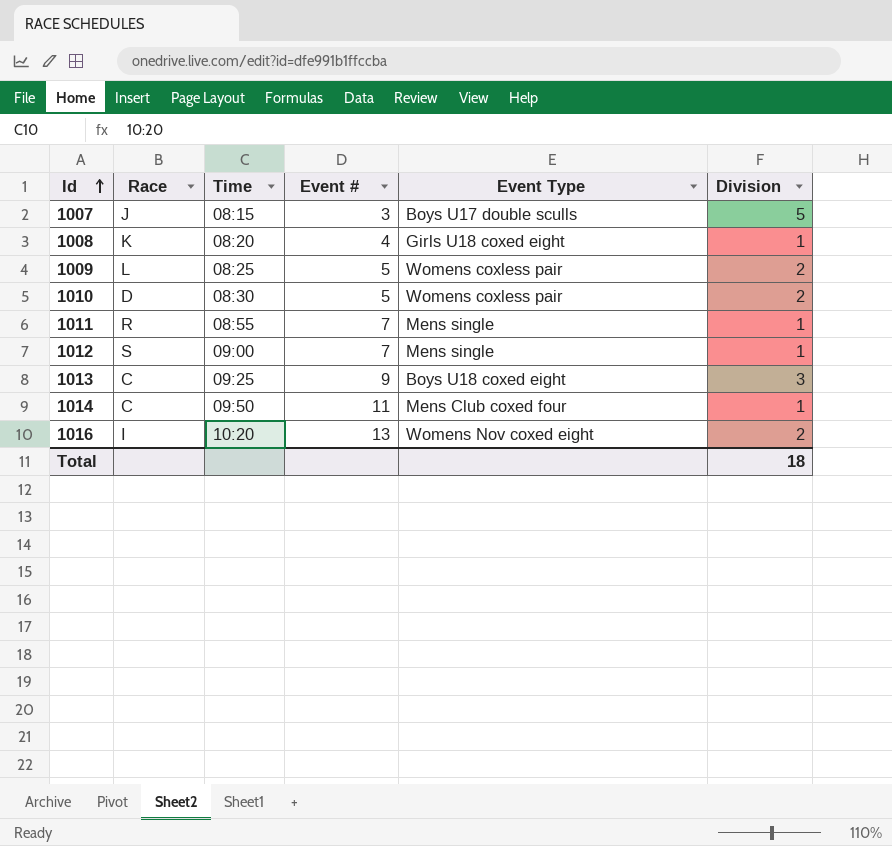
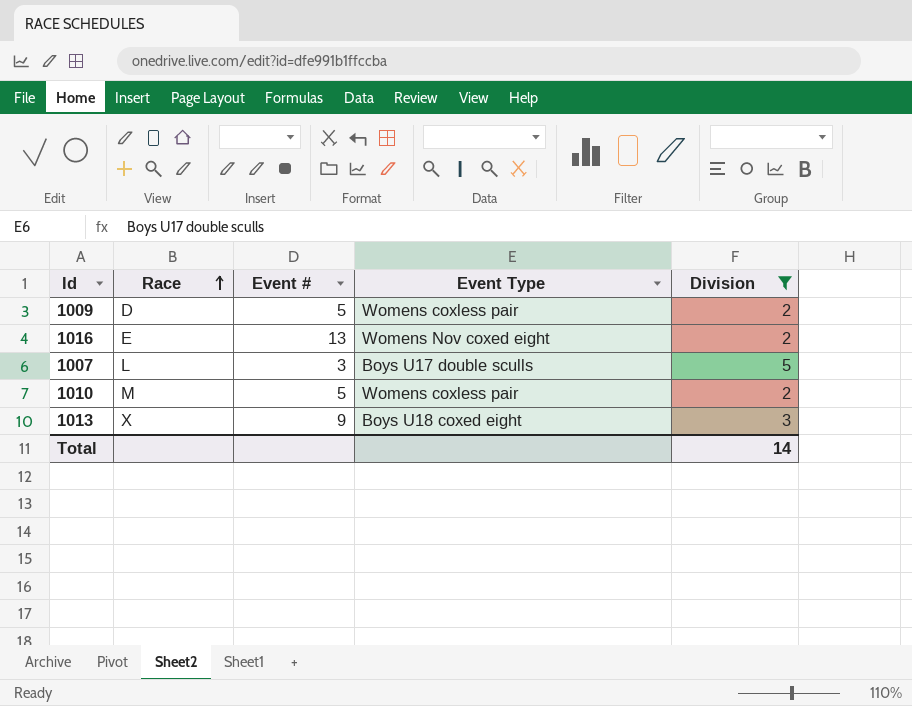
filter: none -> Division != 1
row order: Id ascending -> Race ascending
column Time | position: 3 -> none
1009 | Race: L -> D
1016 | Race: I -> E
1007 | Race: J -> L
1010 | Race: D -> M
1013 | Race: C -> X
Total | Division: 18 -> 14

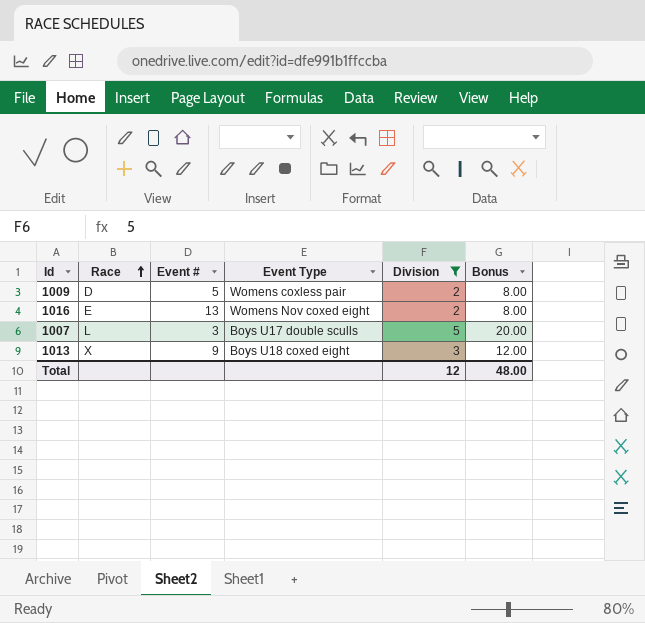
column Bonus | formula: none -> [Division] * 4
row 1010: M | 5 | Womens coxless pair | 2 -> none
Total | Division: 14 -> 12

